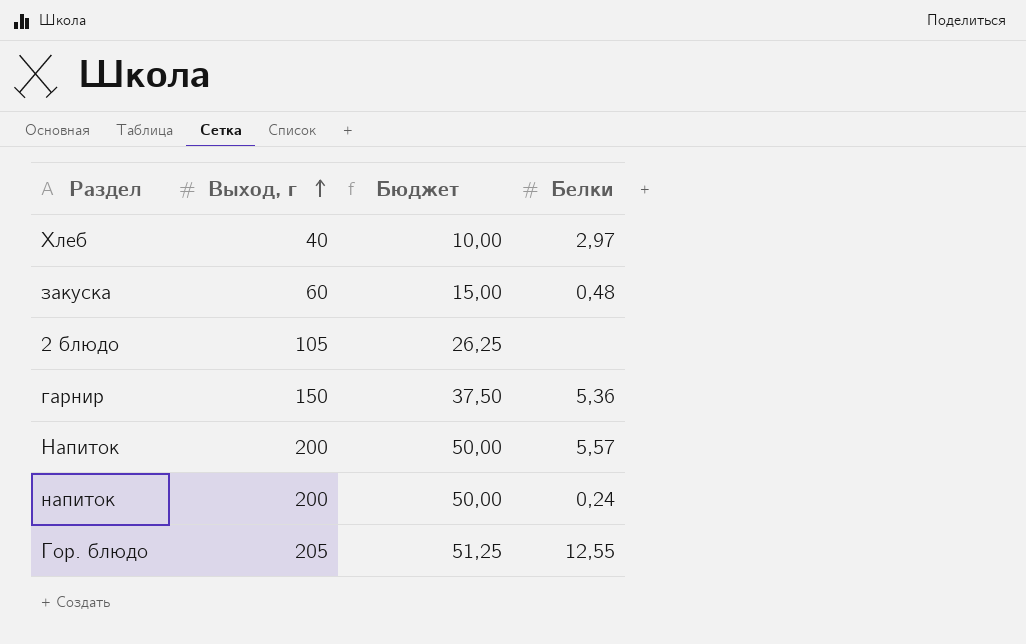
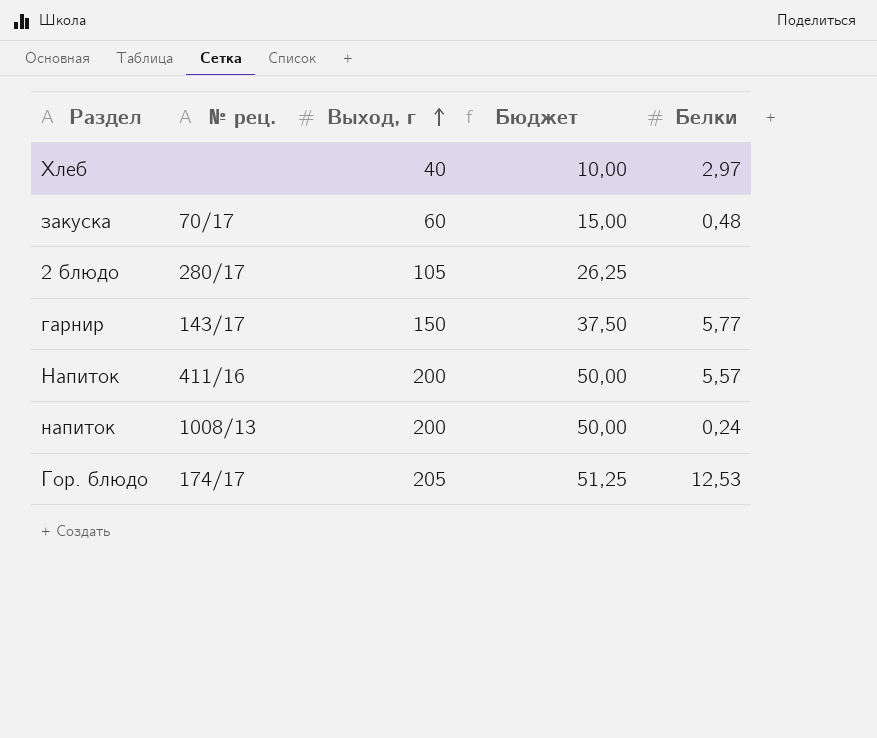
column № рец. | position: none -> 2
гарнир | Белки: 5,36 -> 5,77
Гор. блюдо | Белки: 12,55 -> 12,53

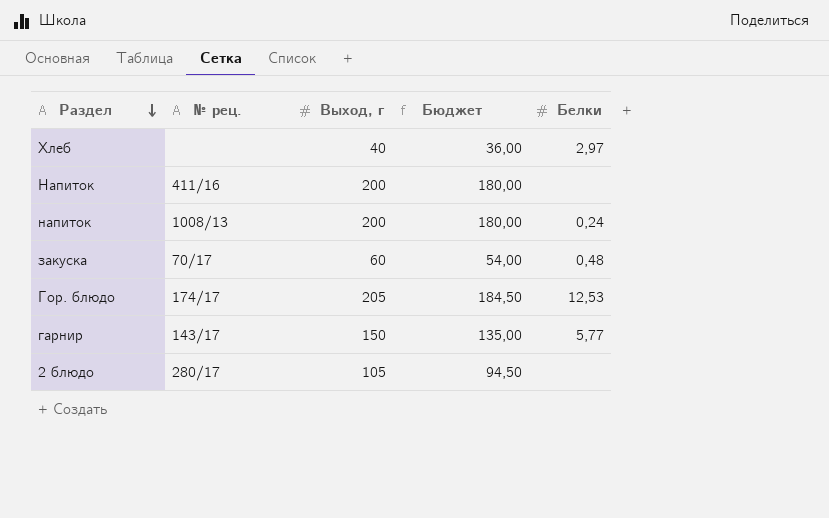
row order: Выход, г ascending -> Раздел descending
column Бюджет | formula: [Выход, г] * 0,25 -> [Выход, г] * 0,9
Напиток | Белки: 5,57 -> none

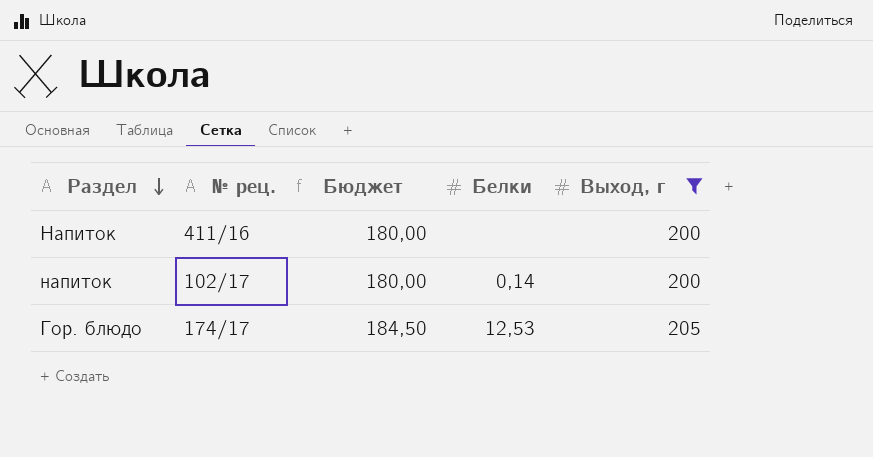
filter: none -> Выход, г >= 200
column Выход, г | position: 3 -> 5
напиток | № рец.: 1008/13 -> 102/17
напиток | Белки: 0,24 -> 0,14

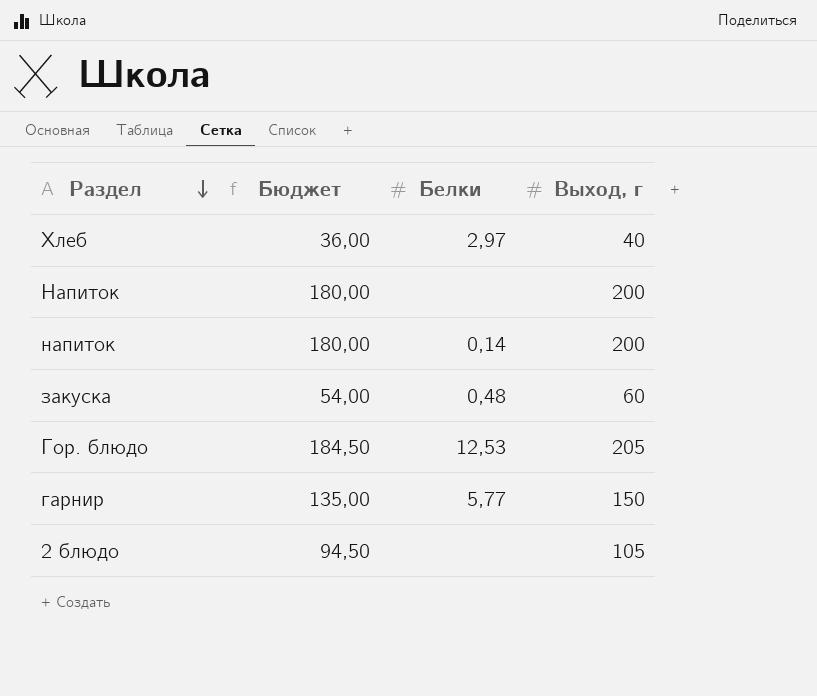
filter: Выход, г >= 200 -> none
column № рец. | position: 2 -> none

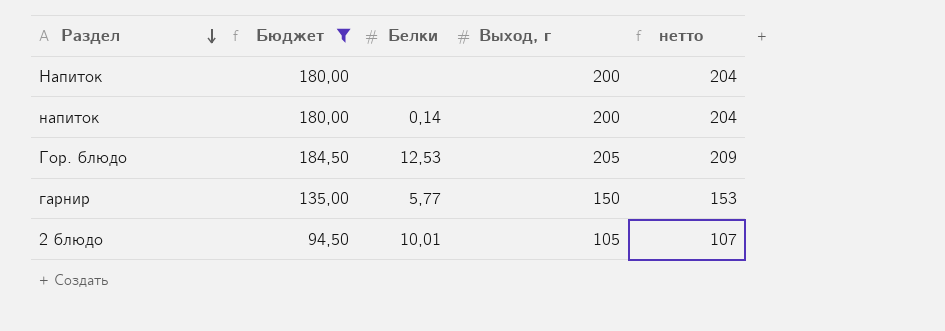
filter: none -> Бюджет >= 94,50
column нетто | formula: none -> [Выход, г] * 1,02
2 блюдо | Белки: none -> 10,01

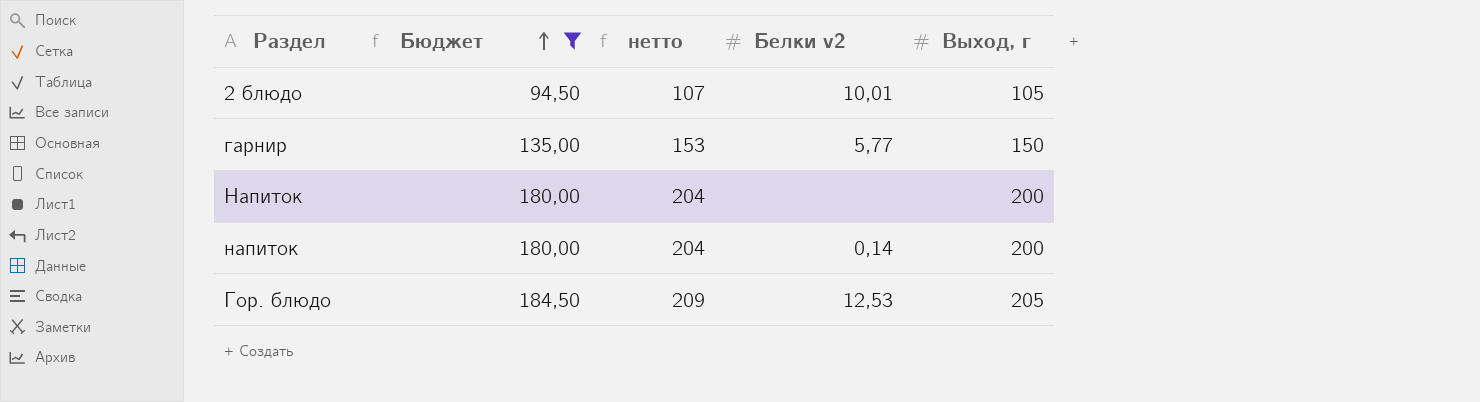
row order: Раздел descending -> Бюджет ascending
column нетто | position: 5 -> 3
column name: Белки -> Белки v2

